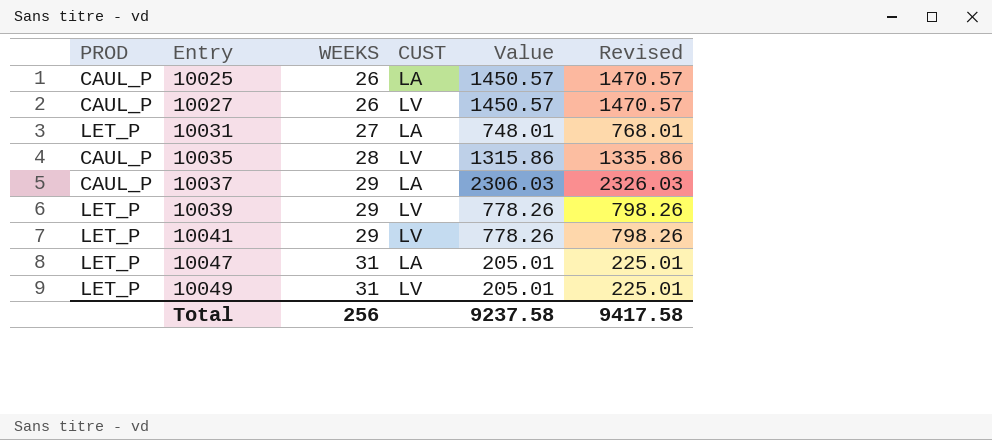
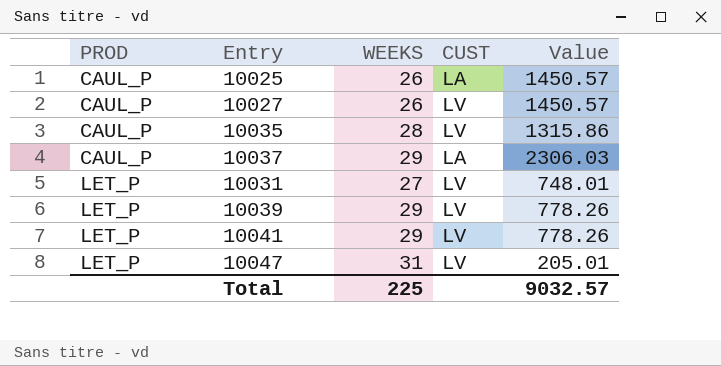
row order: Entry ascending -> PROD ascending
column Revised | formula: [Value] + 20 -> none
row 10049: LET_P | 31 | LV | 205.01 | 225.01 -> none
10031 | CUST: LA -> LV
10047 | CUST: LA -> LV
Total | WEEKS: 256 -> 225
Total | Value: 9237.58 -> 9032.57

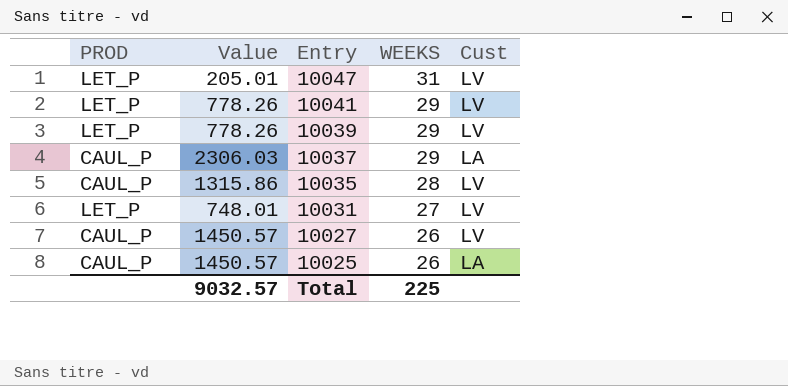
row order: PROD ascending -> Entry descending
column Value | position: 5 -> 2
column name: CUST -> Cust

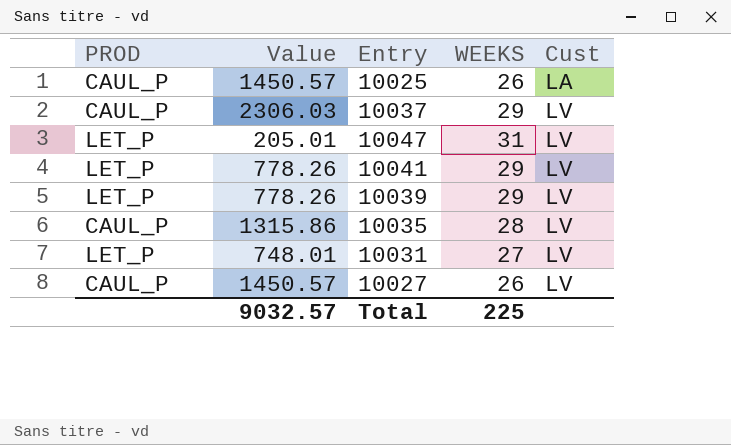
row order: Entry descending -> Cust ascending
10037 | Cust: LA -> LV

